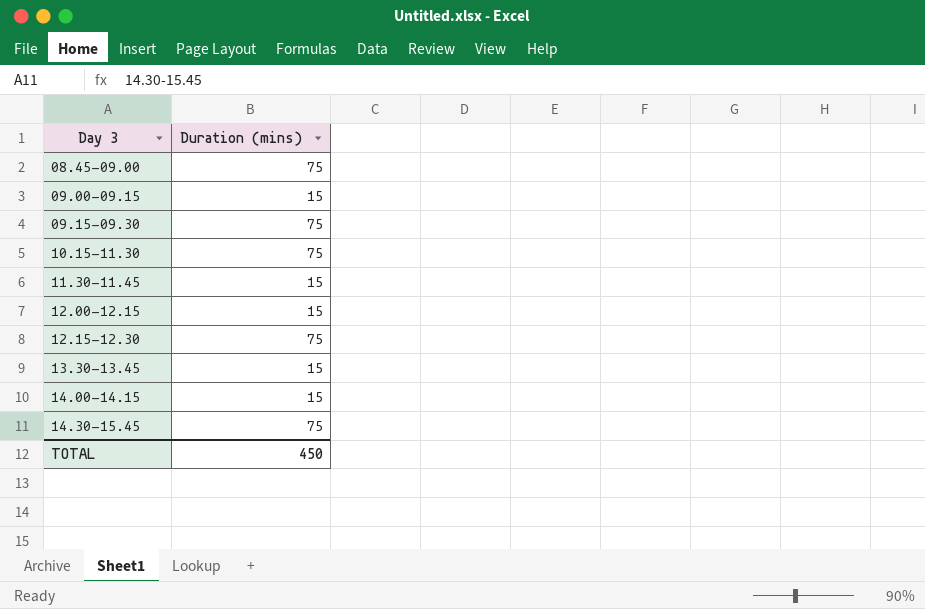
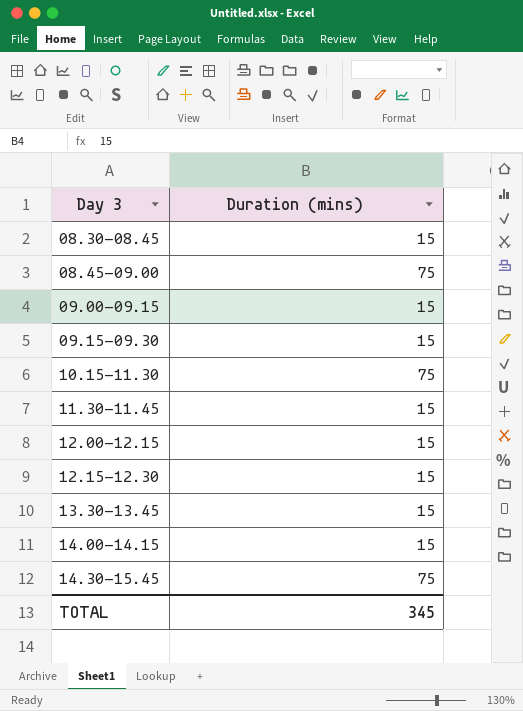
row 08.30-08.45: none -> 15
09.15-09.30 | Duration (mins): 75 -> 15
12.15-12.30 | Duration (mins): 75 -> 15
TOTAL | Duration (mins): 450 -> 345

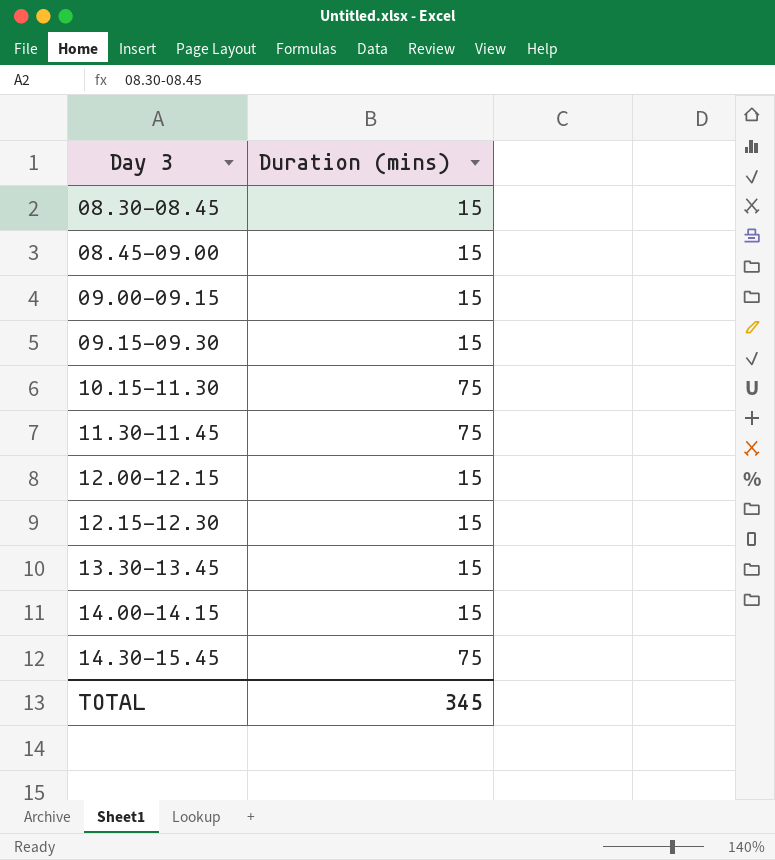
08.45-09.00 | Duration (mins): 75 -> 15
11.30-11.45 | Duration (mins): 15 -> 75

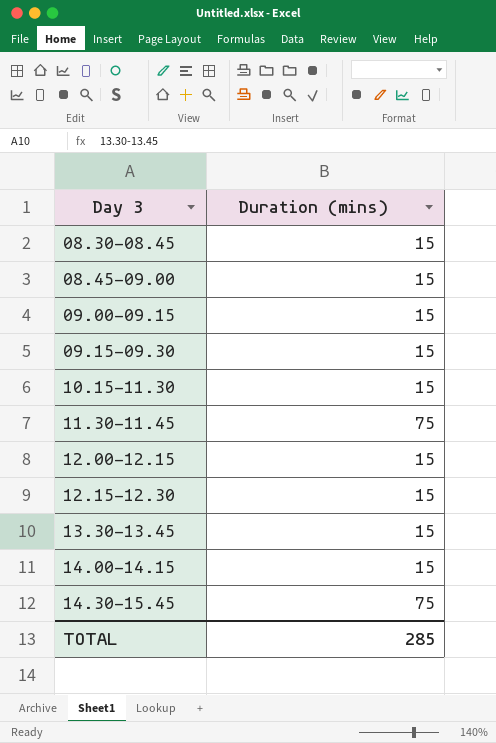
10.15-11.30 | Duration (mins): 75 -> 15
TOTAL | Duration (mins): 345 -> 285

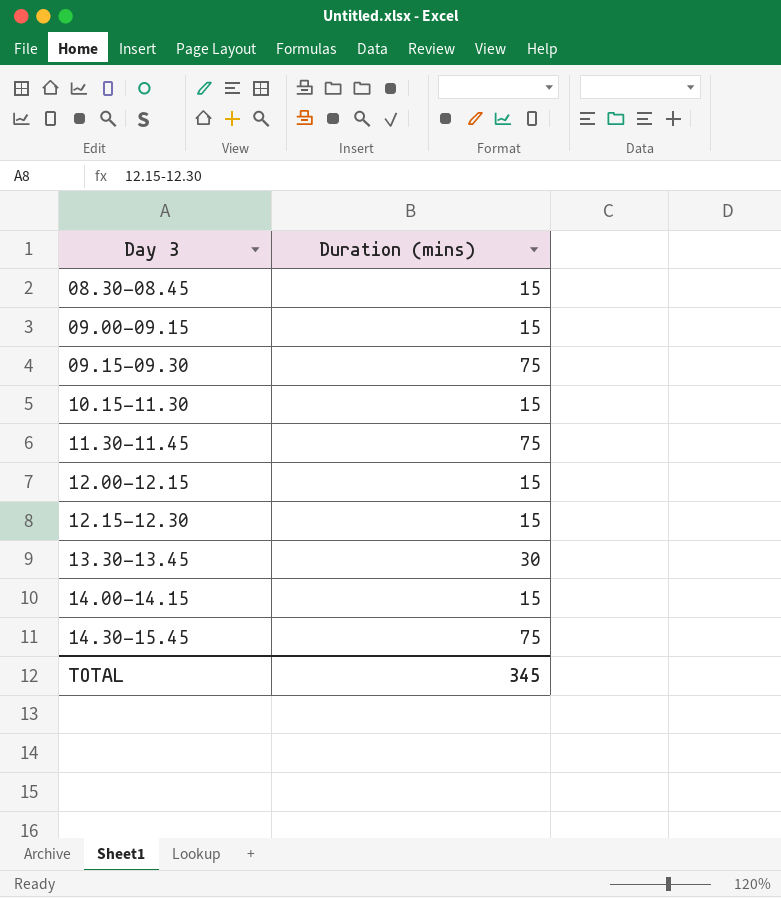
row 08.45-09.00: 15 -> none
09.15-09.30 | Duration (mins): 15 -> 75
13.30-13.45 | Duration (mins): 15 -> 30
TOTAL | Duration (mins): 285 -> 345

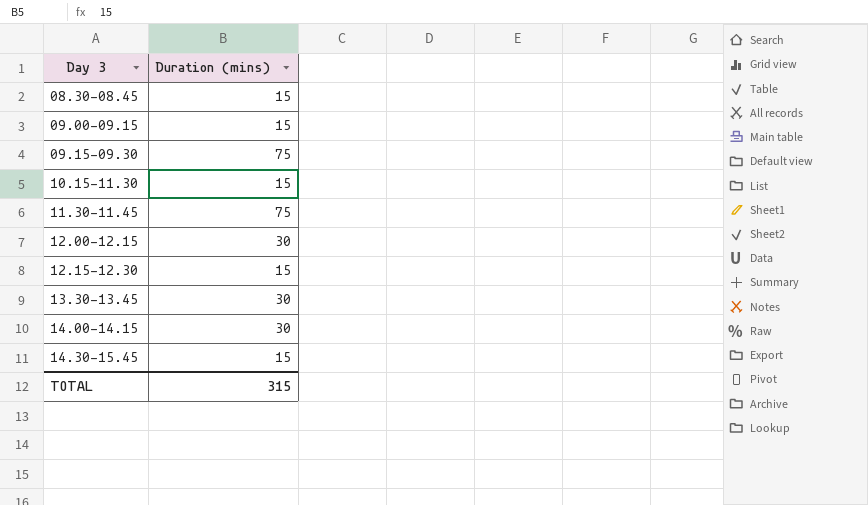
12.00-12.15 | Duration (mins): 15 -> 30
14.00-14.15 | Duration (mins): 15 -> 30
14.30-15.45 | Duration (mins): 75 -> 15
TOTAL | Duration (mins): 345 -> 315

